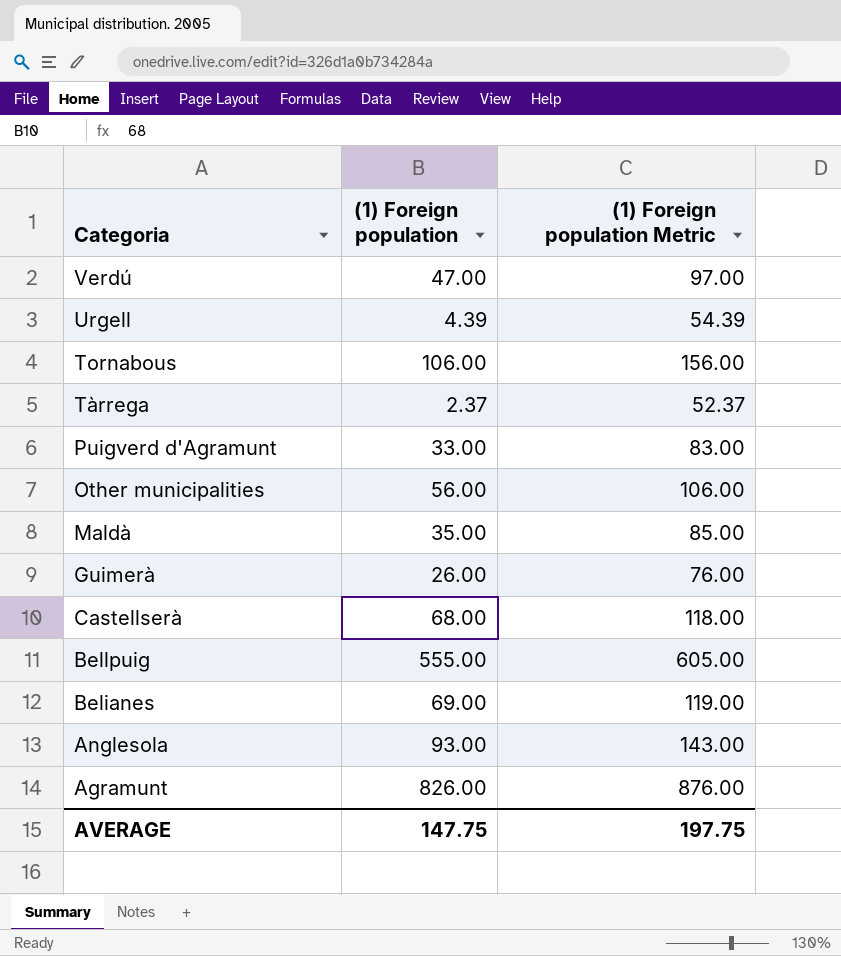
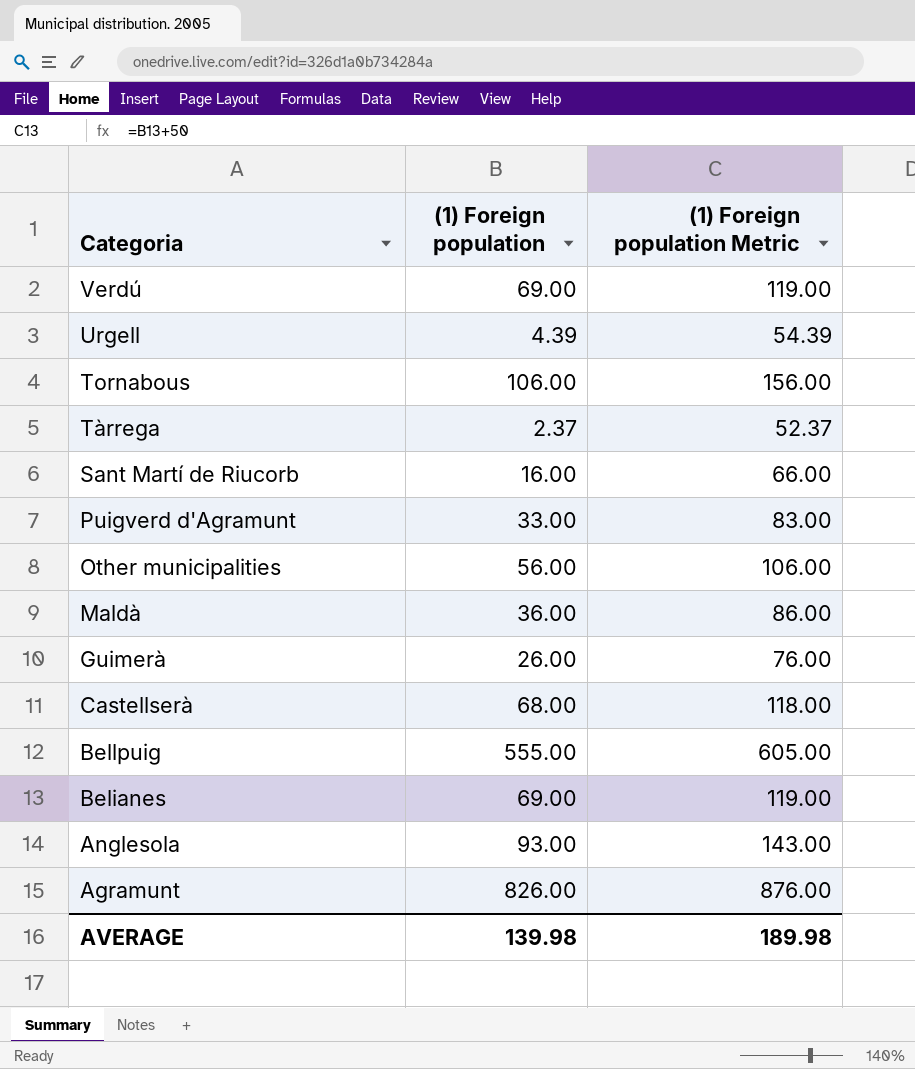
Verdú | (1) Foreign population: 47.00 -> 69.00
Verdú | (1) Foreign population Metric: 97.00 -> 119.00
row Sant Martí de Riucorb: none -> 16.00 | 66.00
Maldà | (1) Foreign population: 35.00 -> 36.00
Maldà | (1) Foreign population Metric: 85.00 -> 86.00
AVERAGE | (1) Foreign population: 147.75 -> 139.98
AVERAGE | (1) Foreign population Metric: 197.75 -> 189.98

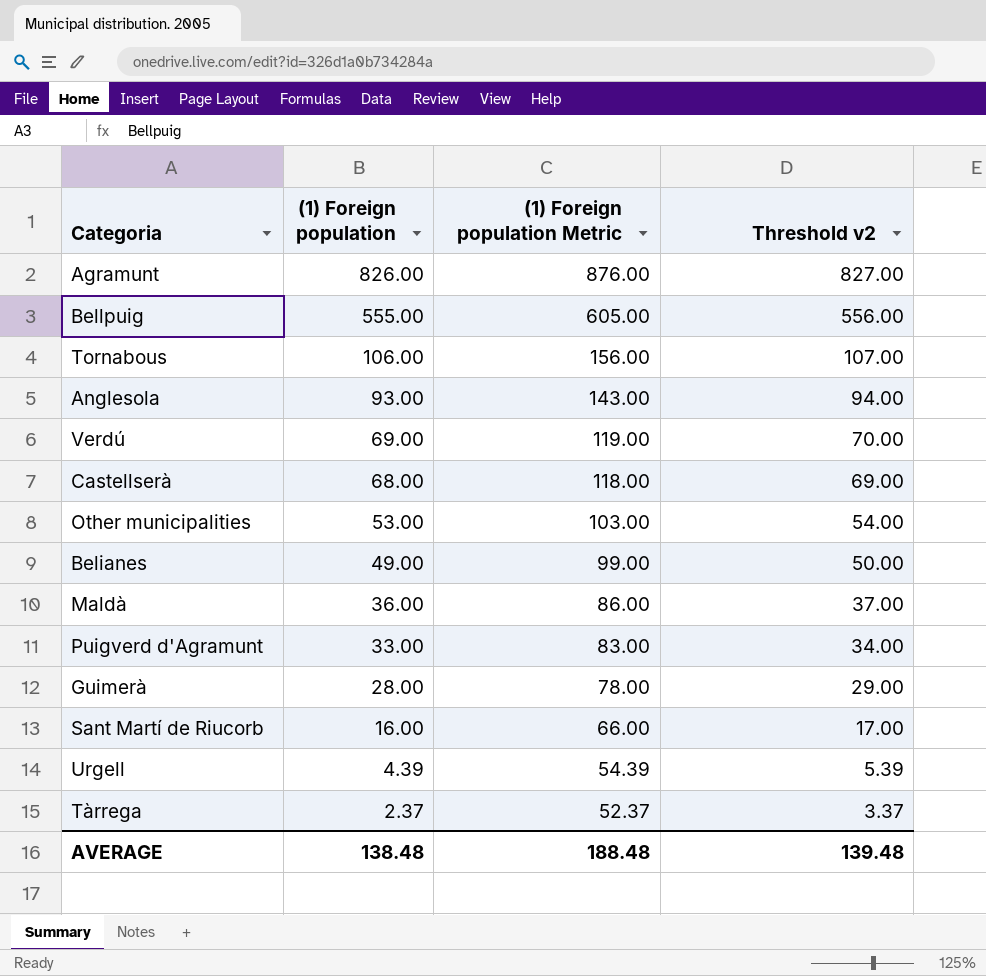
row order: Categoria descending -> (1) Foreign population descending
column Threshold v2 | formula: none -> [(1) Foreign population] + 1
Other municipalities | (1) Foreign population: 56.00 -> 53.00
Other municipalities | (1) Foreign population Metric: 106.00 -> 103.00
Belianes | (1) Foreign population: 69.00 -> 49.00
Belianes | (1) Foreign population Metric: 119.00 -> 99.00
Guimerà | (1) Foreign population: 26.00 -> 28.00
Guimerà | (1) Foreign population Metric: 76.00 -> 78.00
AVERAGE | (1) Foreign population: 139.98 -> 138.48
AVERAGE | (1) Foreign population Metric: 189.98 -> 188.48

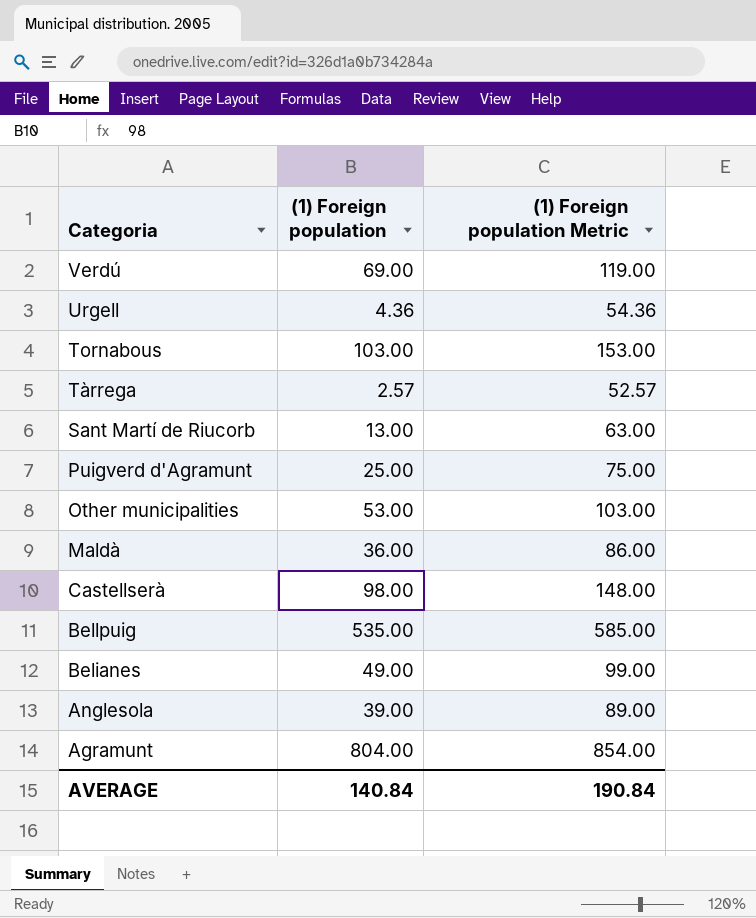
row order: (1) Foreign population descending -> Categoria descending
column Threshold v2 | formula: [(1) Foreign population] + 1 -> none
row Guimerà: 28.00 | 78.00 | 29.00 -> none
Urgell | (1) Foreign population: 4.39 -> 4.36
Urgell | (1) Foreign population Metric: 54.39 -> 54.36
Tornabous | (1) Foreign population: 106.00 -> 103.00
Tornabous | (1) Foreign population Metric: 156.00 -> 153.00
Tàrrega | (1) Foreign population: 2.37 -> 2.57
Tàrrega | (1) Foreign population Metric: 52.37 -> 52.57
Sant Martí de Riucorb | (1) Foreign population: 16.00 -> 13.00
Sant Martí de Riucorb | (1) Foreign population Metric: 66.00 -> 63.00
Puigverd d'Agramunt | (1) Foreign population: 33.00 -> 25.00
Puigverd d'Agramunt | (1) Foreign population Metric: 83.00 -> 75.00
Castellserà | (1) Foreign population: 68.00 -> 98.00
Castellserà | (1) Foreign population Metric: 118.00 -> 148.00
Bellpuig | (1) Foreign population: 555.00 -> 535.00
Bellpuig | (1) Foreign population Metric: 605.00 -> 585.00
Anglesola | (1) Foreign population: 93.00 -> 39.00
Anglesola | (1) Foreign population Metric: 143.00 -> 89.00
Agramunt | (1) Foreign population: 826.00 -> 804.00
Agramunt | (1) Foreign population Metric: 876.00 -> 854.00
AVERAGE | (1) Foreign population: 138.48 -> 140.84
AVERAGE | (1) Foreign population Metric: 188.48 -> 190.84

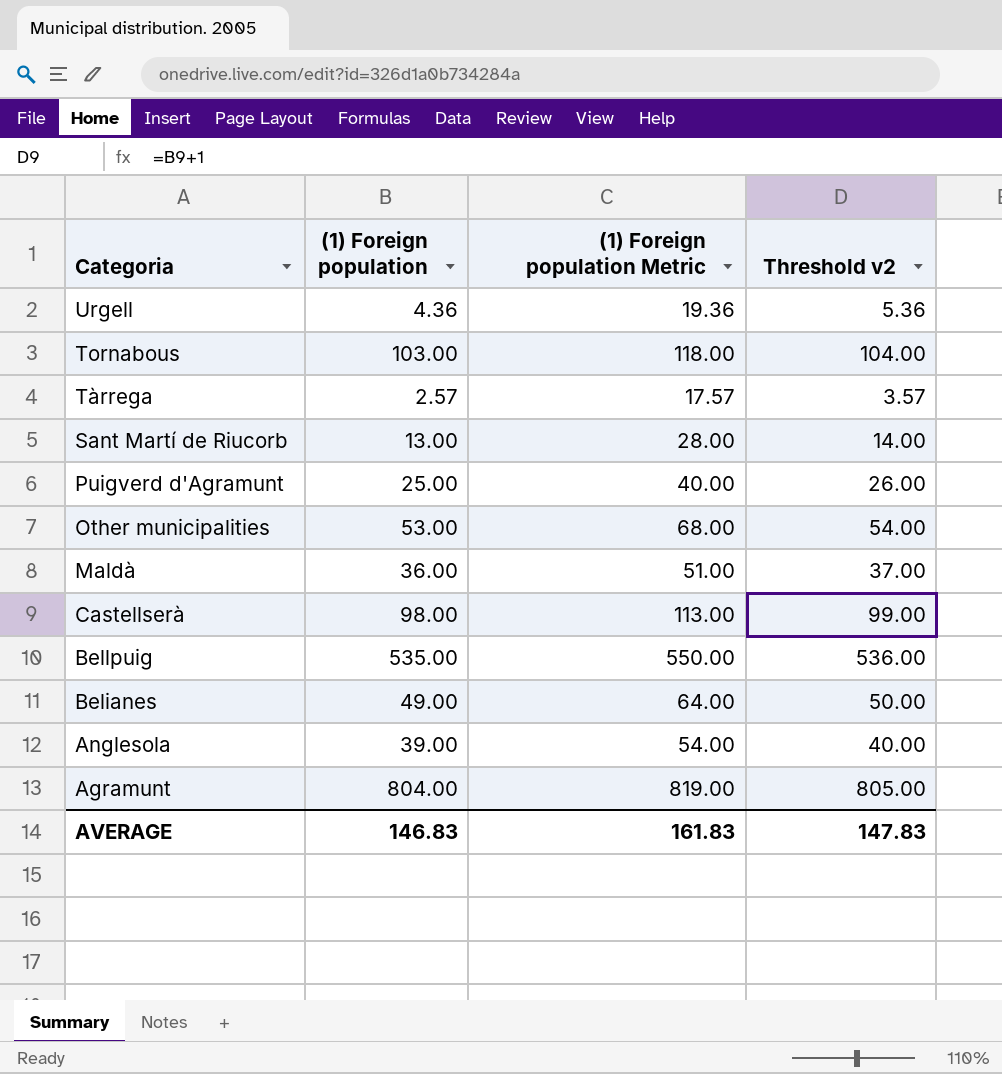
column (1) Foreign population Metric | formula: [(1) Foreign population] + 50 -> [(1) Foreign population] + 15
column Threshold v2 | formula: none -> [(1) Foreign population] + 1
row Verdú: 69.00 | 119.00 -> none
AVERAGE | (1) Foreign population: 140.84 -> 146.83
AVERAGE | (1) Foreign population Metric: 190.84 -> 161.83

